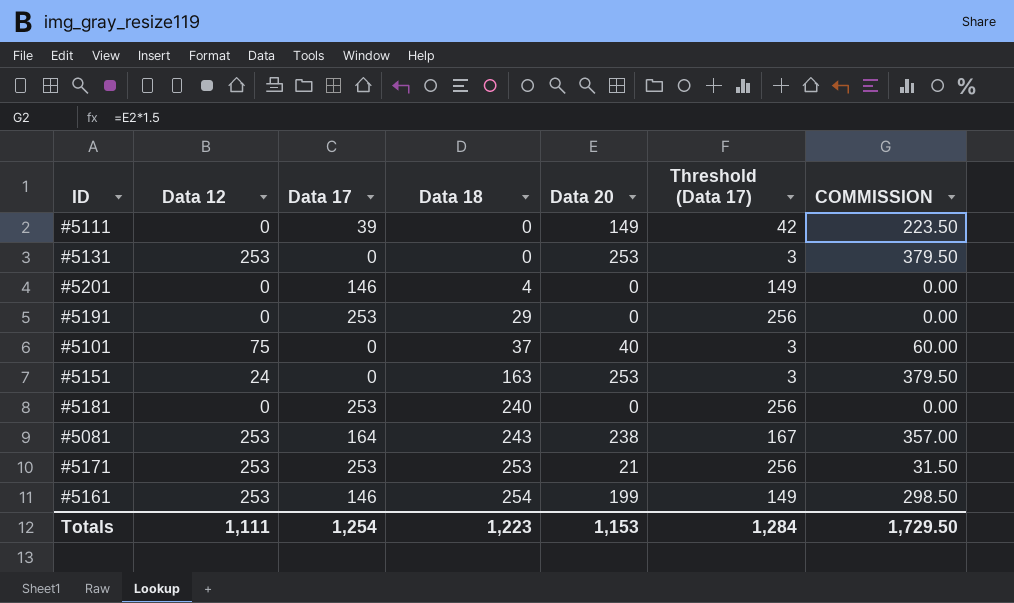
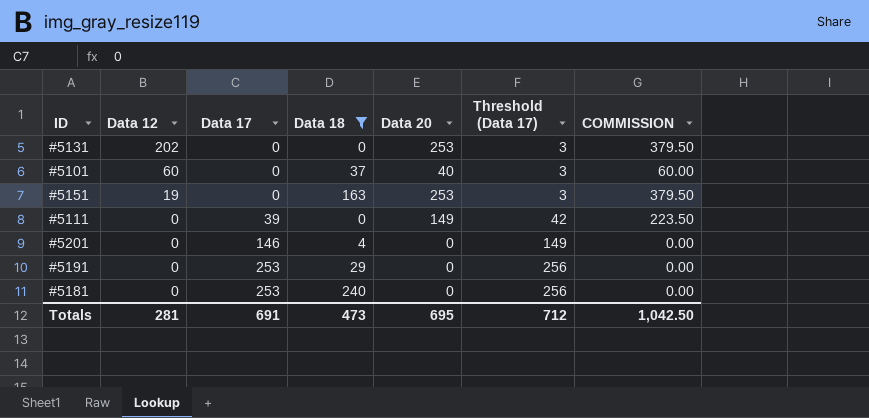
filter: none -> Data 18 <= 240
row order: Data 18 ascending -> Data 12 descending
#5131 | Data 12: 253 -> 202
#5101 | Data 12: 75 -> 60
#5151 | Data 12: 24 -> 19
Totals | Data 12: 1,111 -> 281
Totals | Data 17: 1,254 -> 691
Totals | Data 18: 1,223 -> 473
Totals | Data 20: 1,153 -> 695
Totals | Threshold (Data 17): 1,284 -> 712
Totals | COMMISSION: 1,729.50 -> 1,042.50

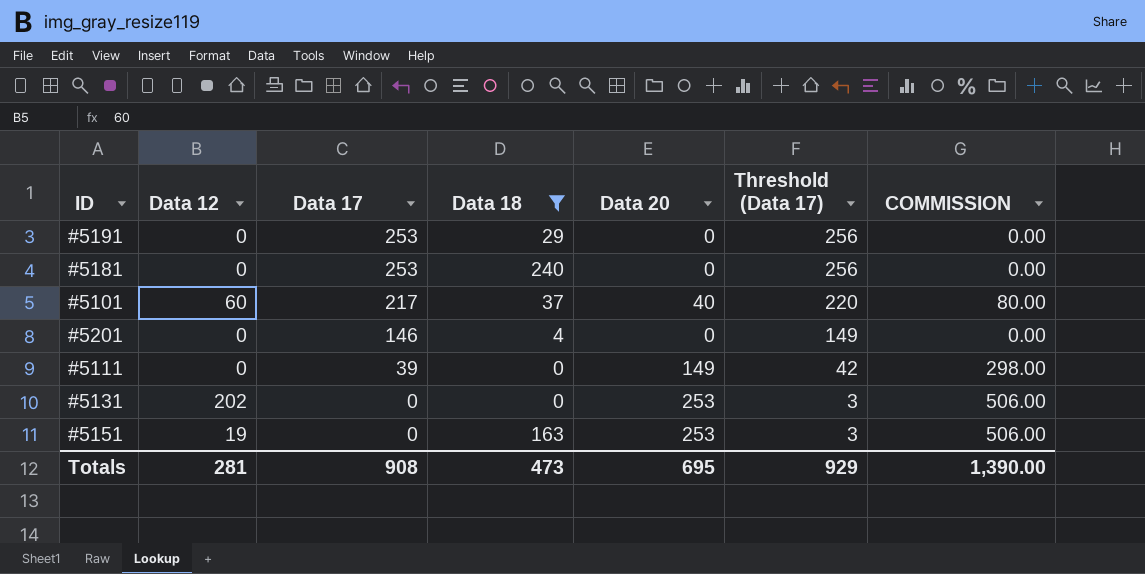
row order: Data 12 descending -> Data 17 descending
column COMMISSION | formula: [Data 20] * 1.5 -> [Data 20] * 2
#5101 | Data 17: 0 -> 217
#5101 | Threshold (Data 17): 3 -> 220
Totals | Data 17: 691 -> 908
Totals | Threshold (Data 17): 712 -> 929
Totals | COMMISSION: 1,042.50 -> 1,390.00

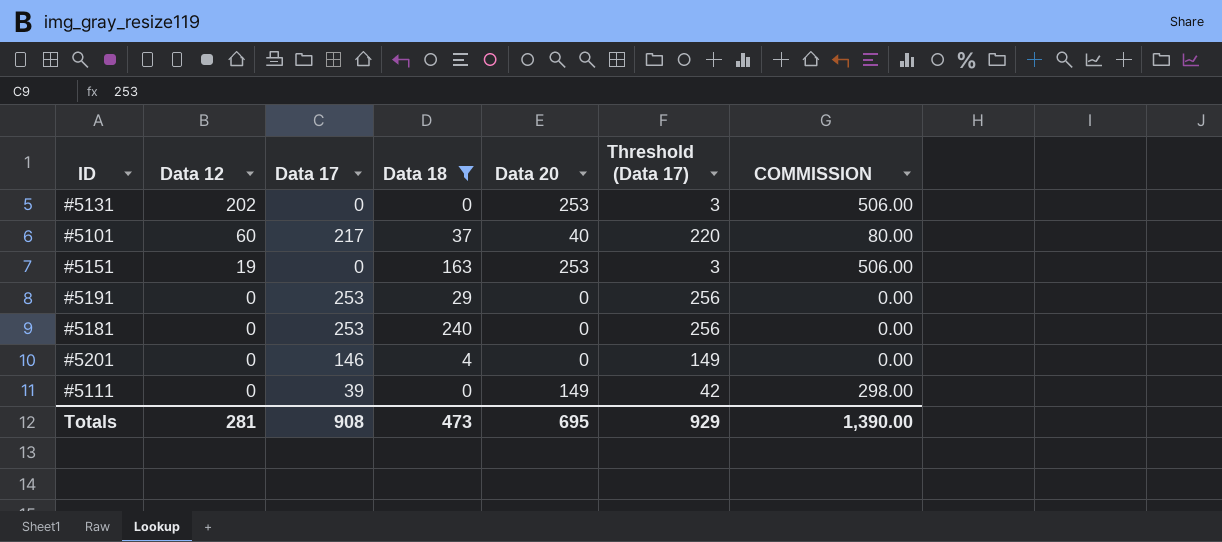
row order: Data 17 descending -> Data 12 descending

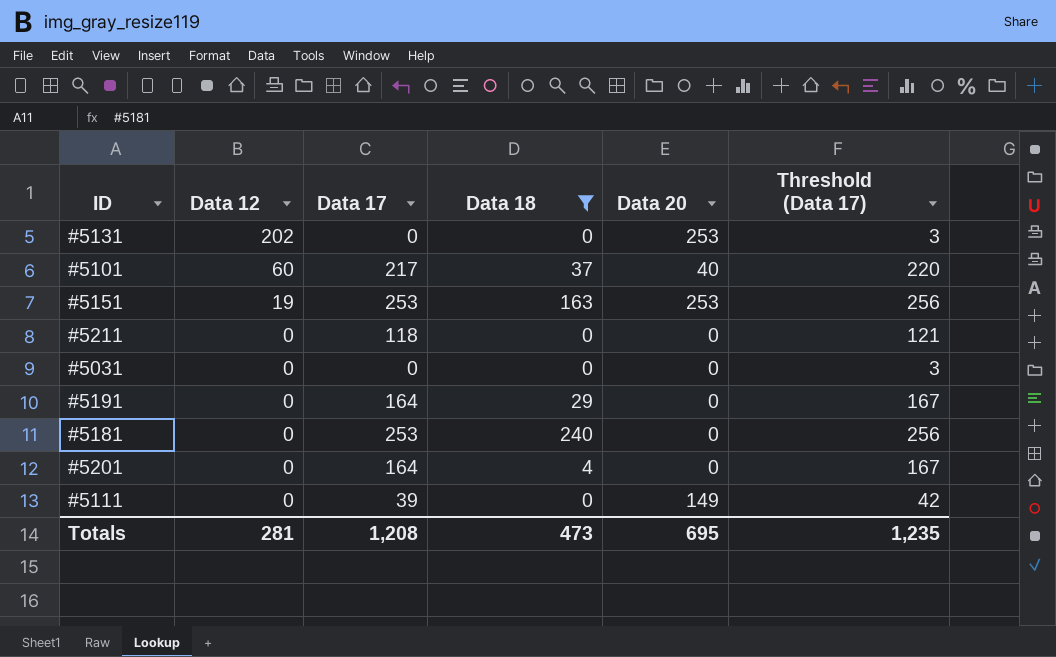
column COMMISSION | formula: [Data 20] * 2 -> none
#5151 | Data 17: 0 -> 253
#5151 | Threshold (Data 17): 3 -> 256
row #5211: none -> 0 | 118 | 0 | 0 | 121
row #5031: none -> 0 | 0 | 0 | 0 | 3
#5191 | Data 17: 253 -> 164
#5191 | Threshold (Data 17): 256 -> 167
#5201 | Data 17: 146 -> 164
#5201 | Threshold (Data 17): 149 -> 167
Totals | Data 17: 908 -> 1,208
Totals | Threshold (Data 17): 929 -> 1,235

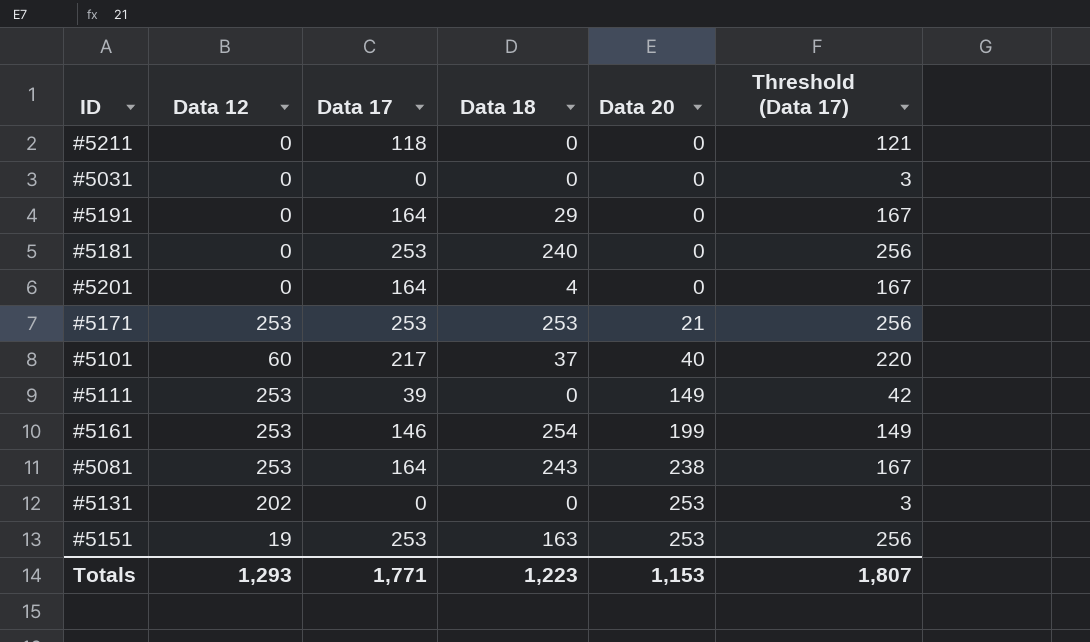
filter: Data 18 <= 240 -> none
row order: Data 12 descending -> Data 20 ascending
#5111 | Data 12: 0 -> 253
Totals | Data 12: 281 -> 1,293
Totals | Data 17: 1,208 -> 1,771
Totals | Data 18: 473 -> 1,223
Totals | Data 20: 695 -> 1,153
Totals | Threshold (Data 17): 1,235 -> 1,807

